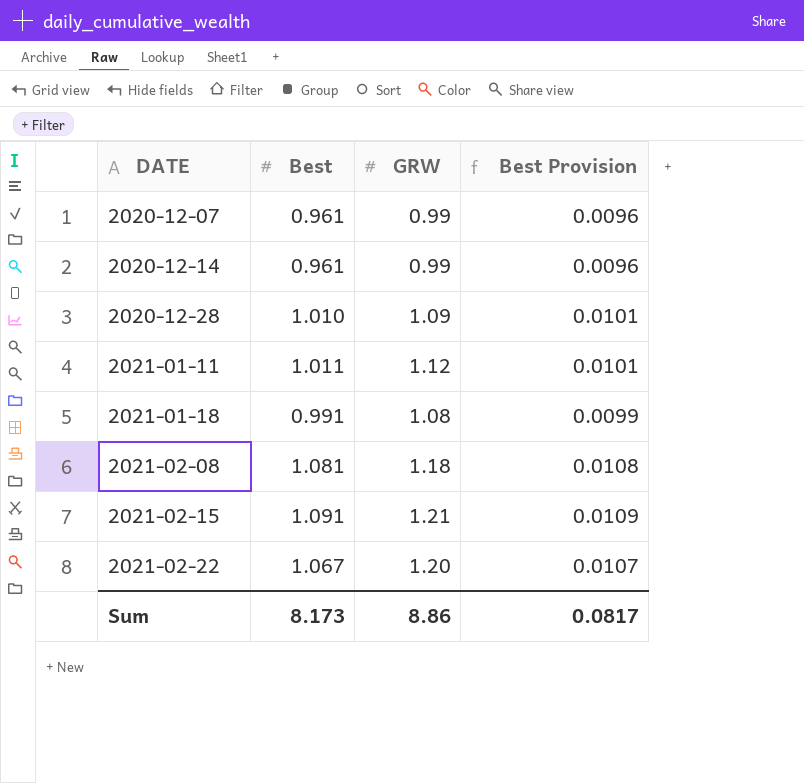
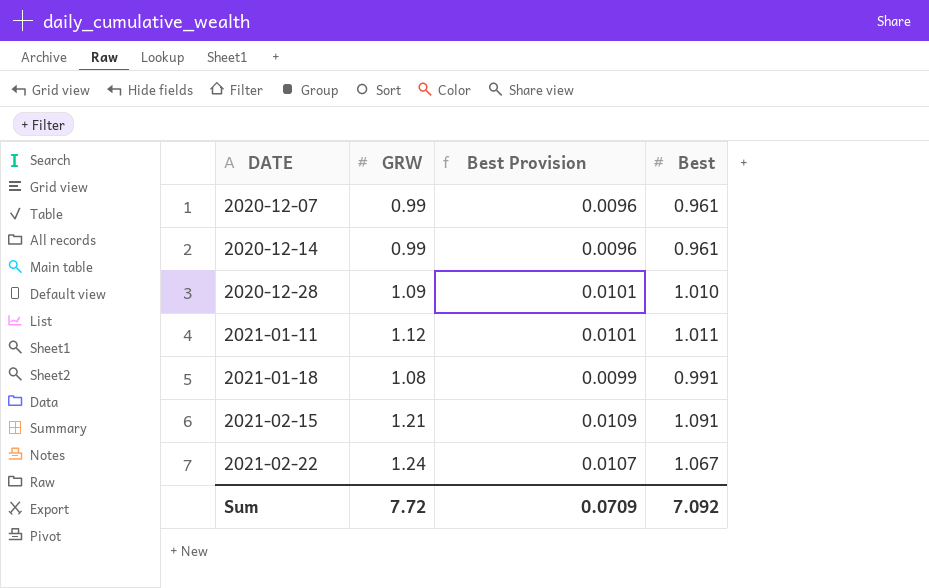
column Best | position: 2 -> 4
row 2021-02-08: 1.081 | 1.18 | 0.0108 -> none
2021-02-22 | GRW: 1.20 -> 1.24
Sum | GRW: 8.86 -> 7.72
Sum | Best Provision: 0.0817 -> 0.0709
Sum | Best: 8.173 -> 7.092

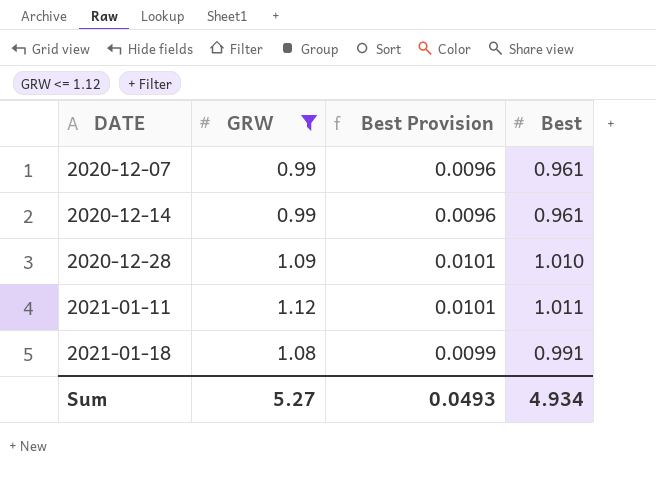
filter: none -> GRW <= 1.12
Sum | GRW: 7.72 -> 5.27
Sum | Best Provision: 0.0709 -> 0.0493
Sum | Best: 7.092 -> 4.934

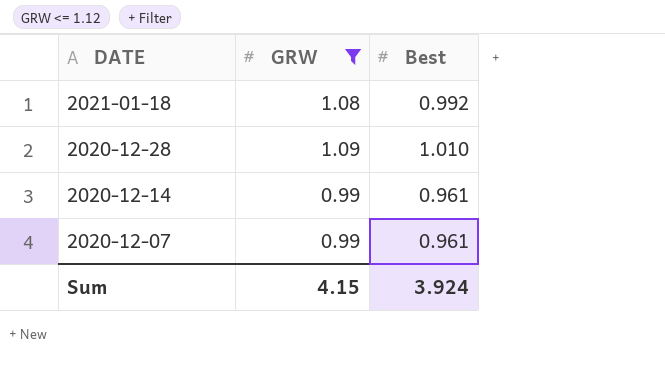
row order: DATE ascending -> DATE descending
column Best Provision | formula: [Best] * 0.01 -> none
row 2021-01-11: 1.12 | 0.0101 | 1.011 -> none
2021-01-18 | Best: 0.991 -> 0.992
Sum | GRW: 5.27 -> 4.15
Sum | Best: 4.934 -> 3.924

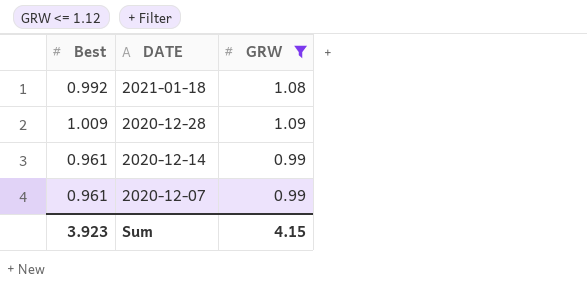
column Best | position: 3 -> 1
2020-12-28 | Best: 1.010 -> 1.009
Sum | Best: 3.924 -> 3.923

